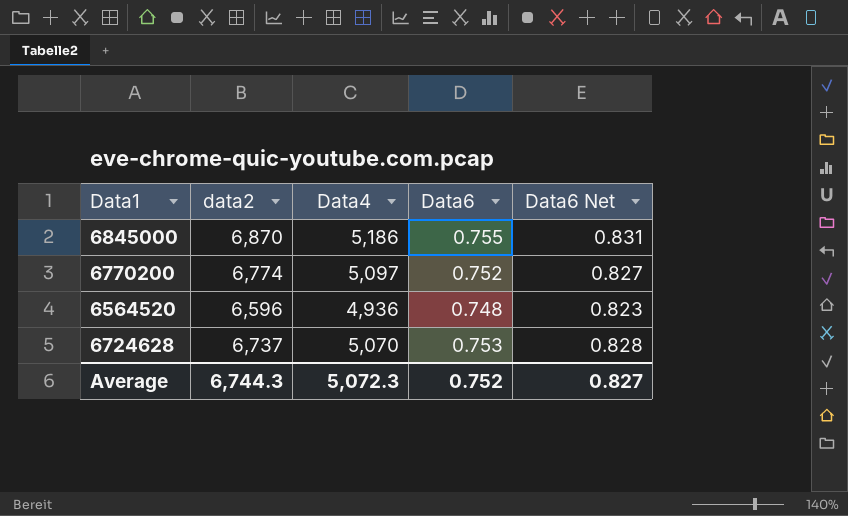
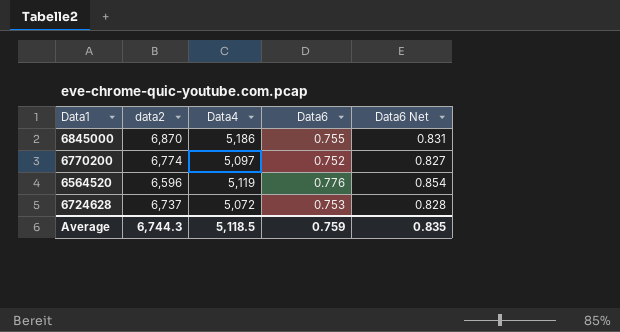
6564520 | Data4: 4,936 -> 5,119
6564520 | Data6: 0.748 -> 0.776
6564520 | Data6 Net: 0.823 -> 0.854
6724628 | Data4: 5,070 -> 5,072
Average | Data4: 5,072.3 -> 5,118.5
Average | Data6: 0.752 -> 0.759
Average | Data6 Net: 0.827 -> 0.835

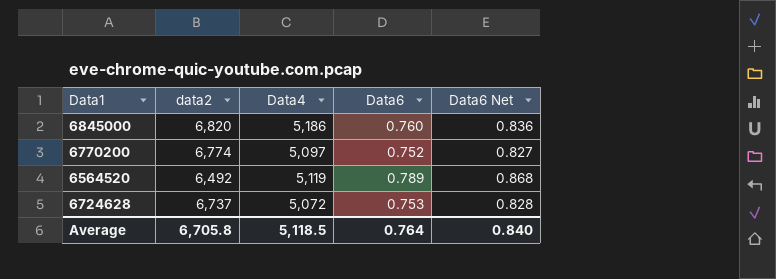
6845000 | data2: 6,870 -> 6,820
6845000 | Data6: 0.755 -> 0.760
6845000 | Data6 Net: 0.831 -> 0.836
6564520 | data2: 6,596 -> 6,492
6564520 | Data6: 0.776 -> 0.789
6564520 | Data6 Net: 0.854 -> 0.868
Average | data2: 6,744.3 -> 6,705.8
Average | Data6: 0.759 -> 0.764
Average | Data6 Net: 0.835 -> 0.840

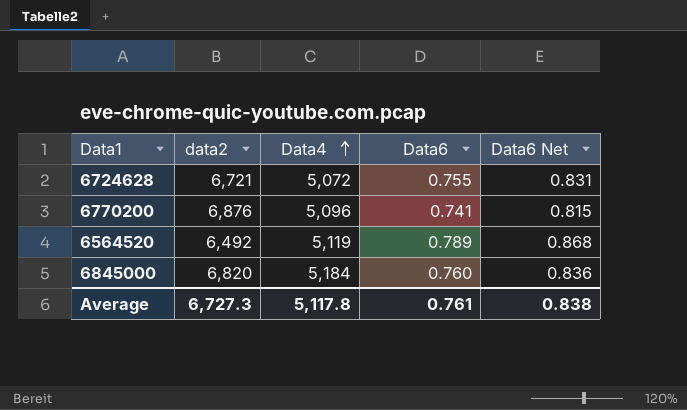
row order: none -> Data4 ascending
6724628 | data2: 6,737 -> 6,721
6724628 | Data6: 0.753 -> 0.755
6724628 | Data6 Net: 0.828 -> 0.831
6770200 | data2: 6,774 -> 6,876
6770200 | Data4: 5,097 -> 5,096
6770200 | Data6: 0.752 -> 0.741
6770200 | Data6 Net: 0.827 -> 0.815
6845000 | Data4: 5,186 -> 5,184
Average | data2: 6,705.8 -> 6,727.3
Average | Data4: 5,118.5 -> 5,117.8
Average | Data6: 0.764 -> 0.761
Average | Data6 Net: 0.840 -> 0.838

